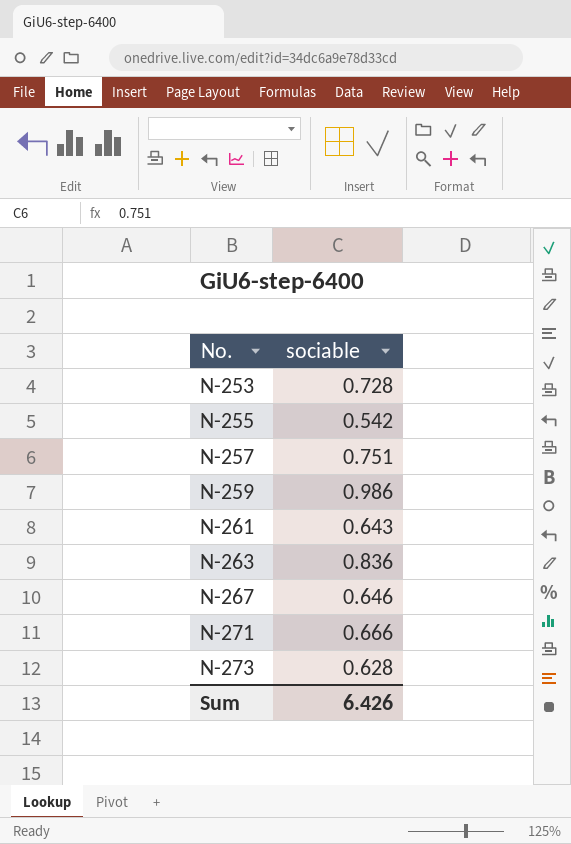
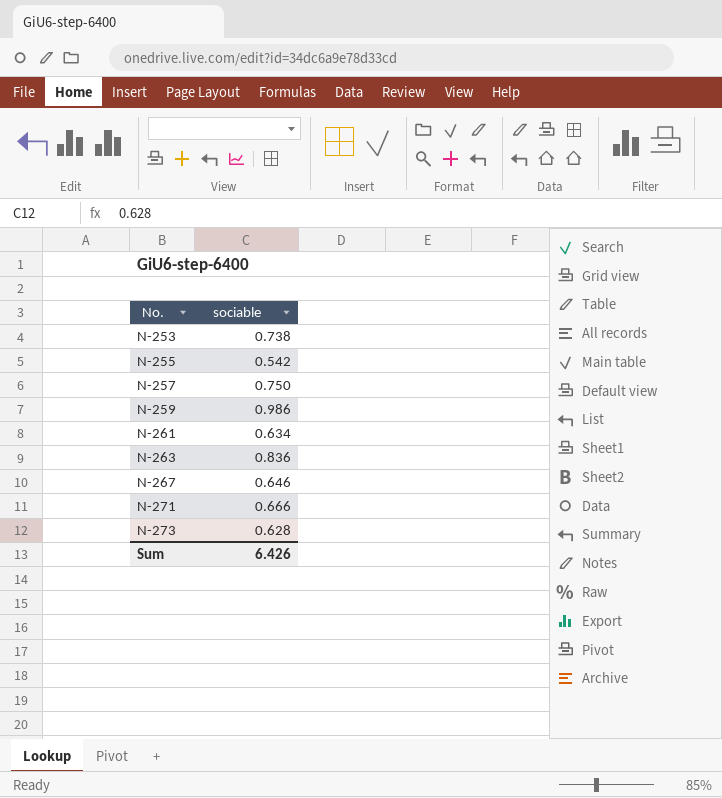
N-253 | sociable: 0.728 -> 0.738
N-257 | sociable: 0.751 -> 0.750
N-261 | sociable: 0.643 -> 0.634

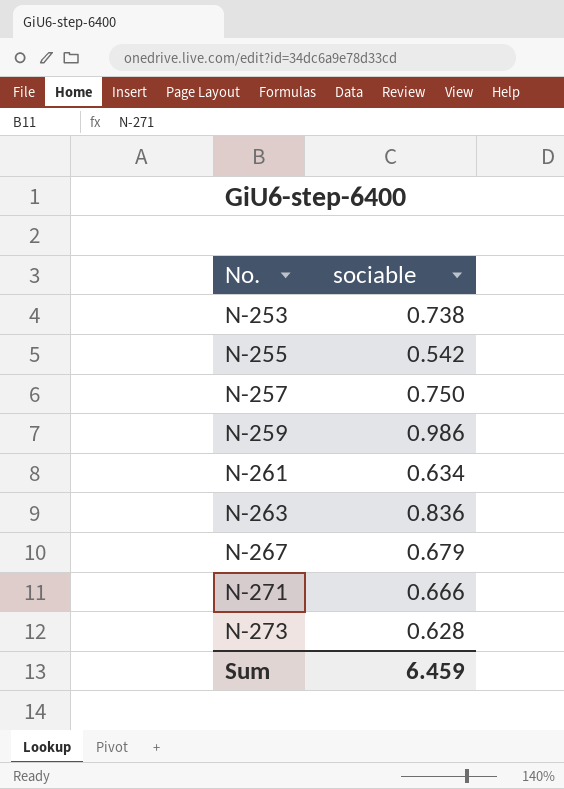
N-267 | sociable: 0.646 -> 0.679
Sum | sociable: 6.426 -> 6.459

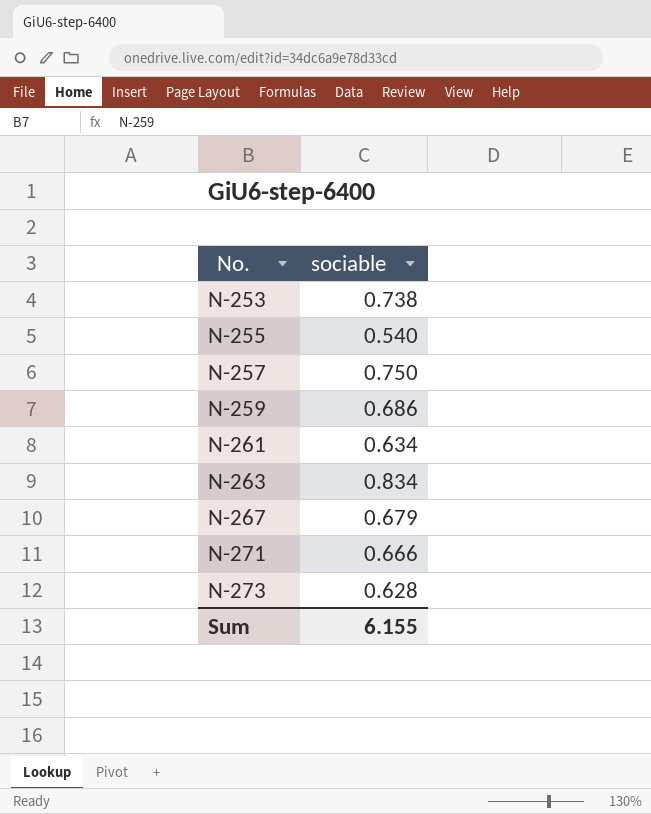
N-255 | sociable: 0.542 -> 0.540
N-259 | sociable: 0.986 -> 0.686
N-263 | sociable: 0.836 -> 0.834
Sum | sociable: 6.459 -> 6.155

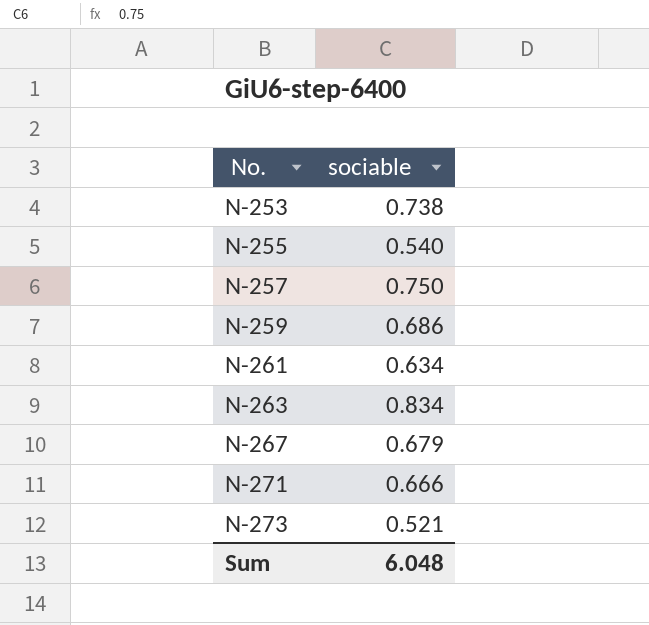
N-273 | sociable: 0.628 -> 0.521
Sum | sociable: 6.155 -> 6.048

